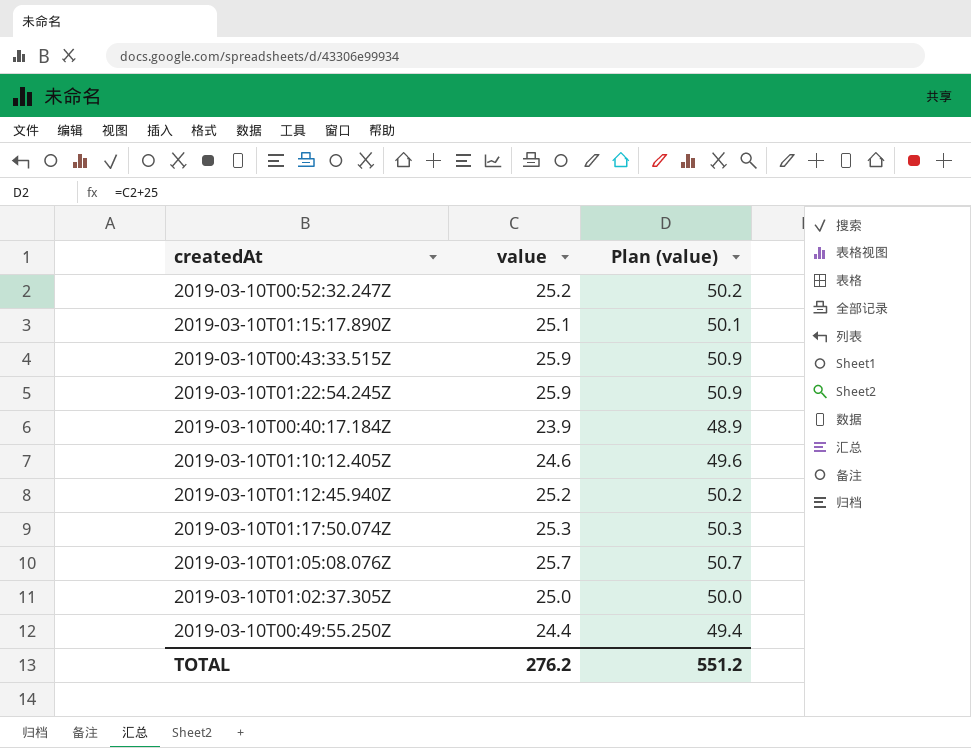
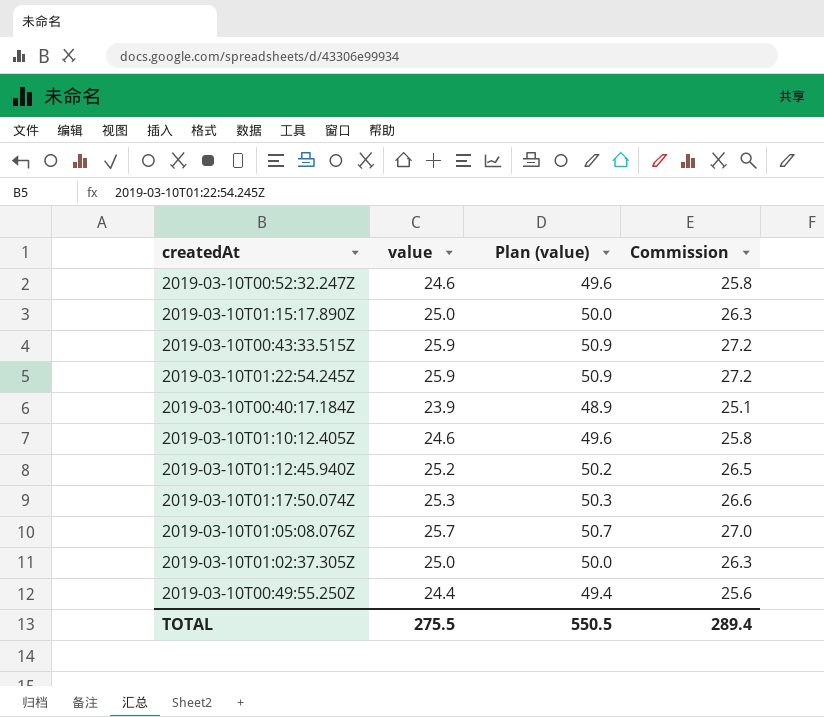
column Commission | formula: none -> [value] * 1.05
2019-03-10T00:52:32.247Z | value: 25.2 -> 24.6
2019-03-10T00:52:32.247Z | Plan (value): 50.2 -> 49.6
2019-03-10T01:15:17.890Z | value: 25.1 -> 25.0
2019-03-10T01:15:17.890Z | Plan (value): 50.1 -> 50.0
TOTAL | value: 276.2 -> 275.5
TOTAL | Plan (value): 551.2 -> 550.5

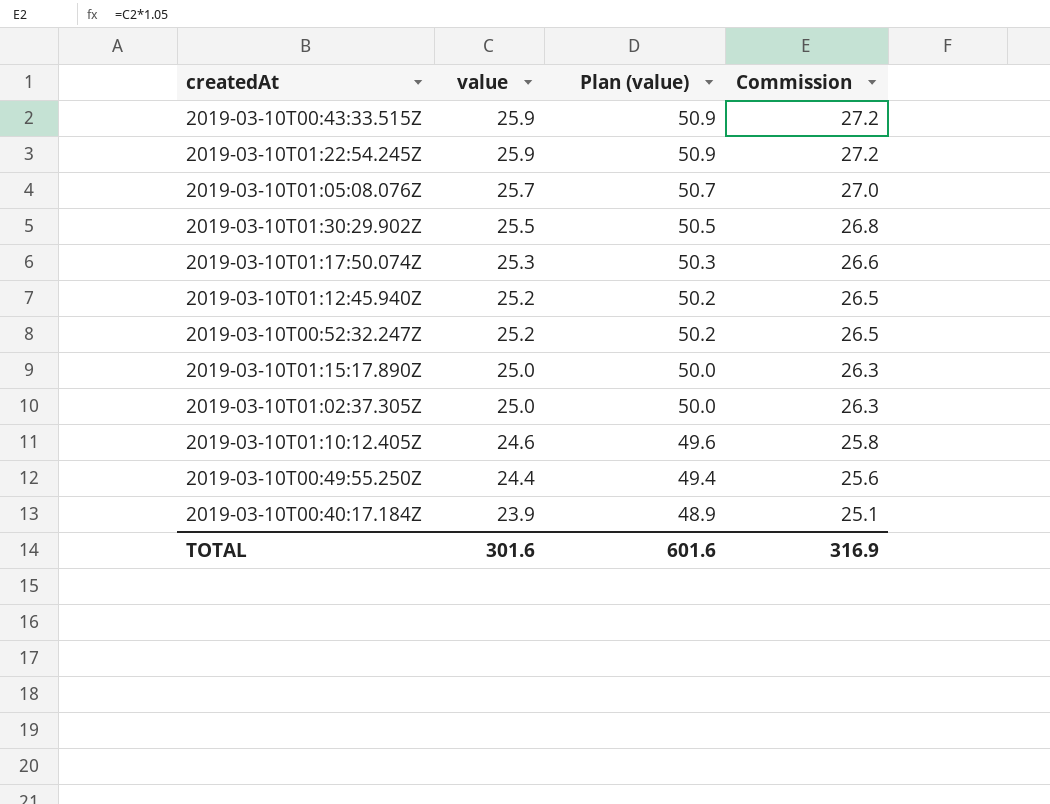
row order: none -> value descending
row 2019-03-10T01:30:29.902Z: none -> 25.5 | 50.5 | 26.8
2019-03-10T00:52:32.247Z | value: 24.6 -> 25.2
2019-03-10T00:52:32.247Z | Plan (value): 49.6 -> 50.2
2019-03-10T00:52:32.247Z | Commission: 25.8 -> 26.5
TOTAL | value: 275.5 -> 301.6
TOTAL | Plan (value): 550.5 -> 601.6
TOTAL | Commission: 289.4 -> 316.9

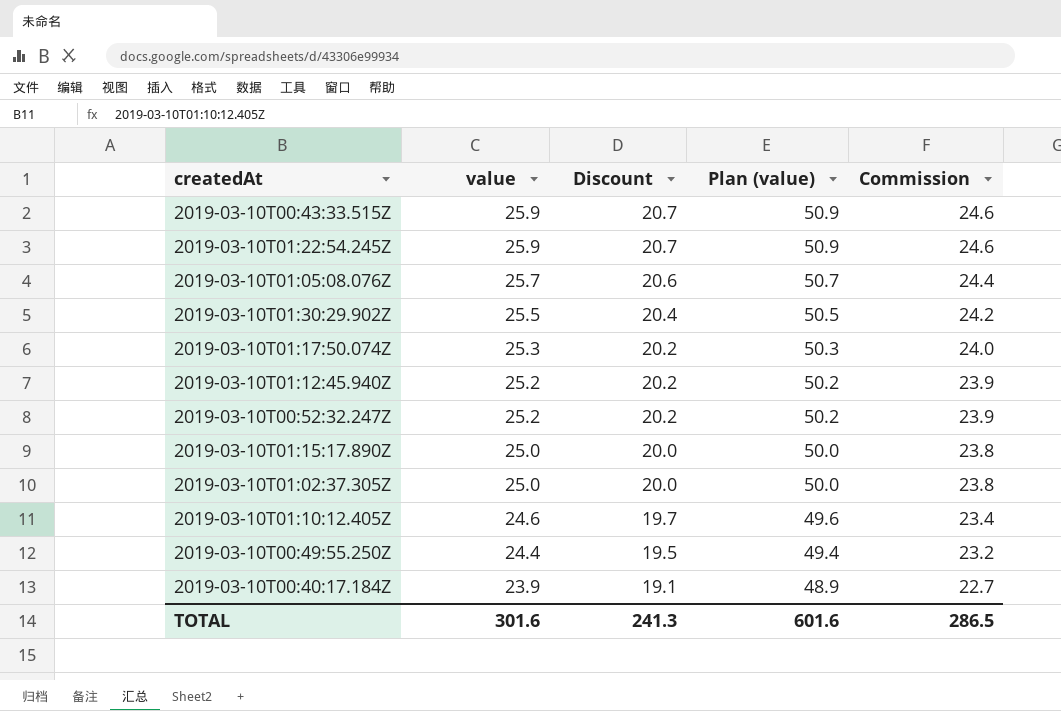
column Discount | formula: none -> [value] * 0.8
column Commission | formula: [value] * 1.05 -> [value] * 0.95
TOTAL | Commission: 316.9 -> 286.5

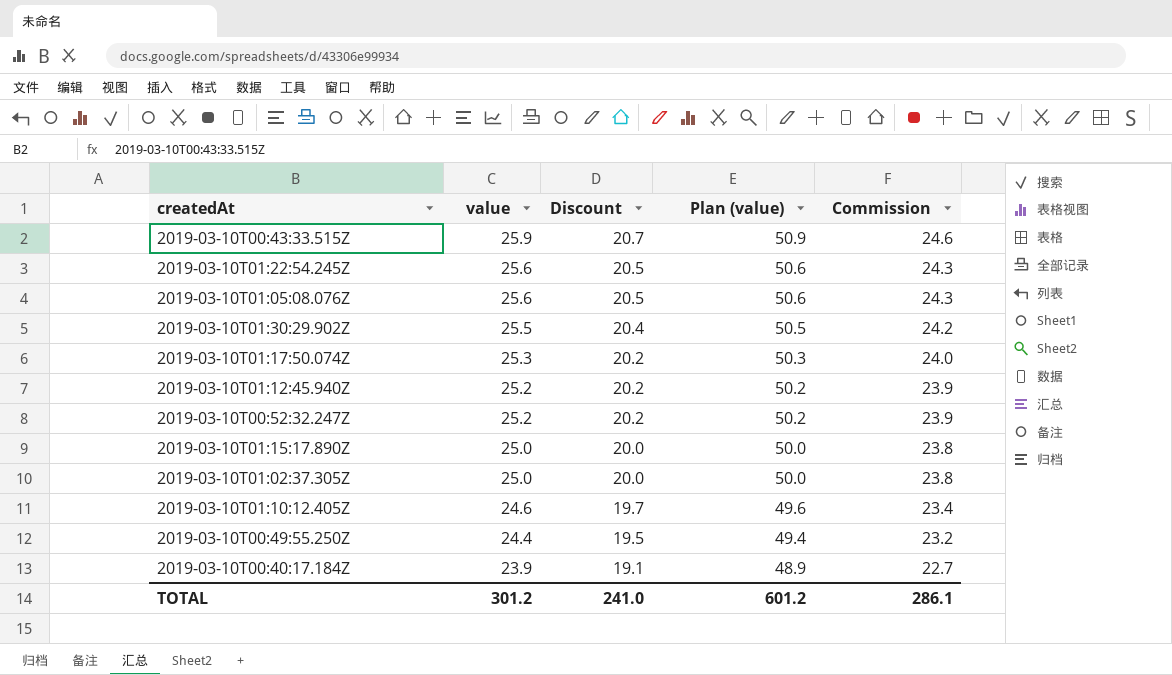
2019-03-10T01:22:54.245Z | value: 25.9 -> 25.6
2019-03-10T01:22:54.245Z | Discount: 20.7 -> 20.5
2019-03-10T01:22:54.245Z | Plan (value): 50.9 -> 50.6
2019-03-10T01:22:54.245Z | Commission: 24.6 -> 24.3
2019-03-10T01:05:08.076Z | value: 25.7 -> 25.6
2019-03-10T01:05:08.076Z | Discount: 20.6 -> 20.5
2019-03-10T01:05:08.076Z | Plan (value): 50.7 -> 50.6
2019-03-10T01:05:08.076Z | Commission: 24.4 -> 24.3
TOTAL | value: 301.6 -> 301.2
TOTAL | Discount: 241.3 -> 241.0
TOTAL | Plan (value): 601.6 -> 601.2
TOTAL | Commission: 286.5 -> 286.1

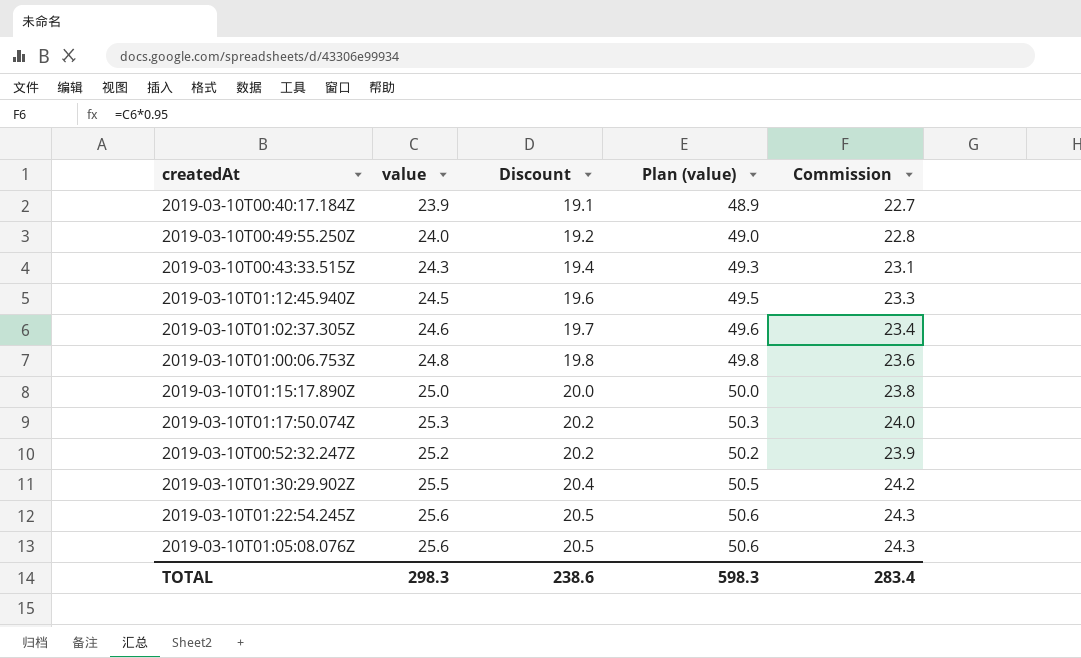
row order: value descending -> Discount ascending
row 2019-03-10T01:10:12.405Z: 24.6 | 19.7 | 49.6 | 23.4 -> none
2019-03-10T00:49:55.250Z | value: 24.4 -> 24.0
2019-03-10T00:49:55.250Z | Discount: 19.5 -> 19.2
2019-03-10T00:49:55.250Z | Plan (value): 49.4 -> 49.0
2019-03-10T00:49:55.250Z | Commission: 23.2 -> 22.8
2019-03-10T00:43:33.515Z | value: 25.9 -> 24.3
2019-03-10T00:43:33.515Z | Discount: 20.7 -> 19.4
2019-03-10T00:43:33.515Z | Plan (value): 50.9 -> 49.3
2019-03-10T00:43:33.515Z | Commission: 24.6 -> 23.1
2019-03-10T01:12:45.940Z | value: 25.2 -> 24.5
2019-03-10T01:12:45.940Z | Discount: 20.2 -> 19.6
2019-03-10T01:12:45.940Z | Plan (value): 50.2 -> 49.5
2019-03-10T01:12:45.940Z | Commission: 23.9 -> 23.3
2019-03-10T01:02:37.305Z | value: 25.0 -> 24.6
2019-03-10T01:02:37.305Z | Discount: 20.0 -> 19.7
2019-03-10T01:02:37.305Z | Plan (value): 50.0 -> 49.6
2019-03-10T01:02:37.305Z | Commission: 23.8 -> 23.4
row 2019-03-10T01:00:06.753Z: none -> 24.8 | 19.8 | 49.8 | 23.6
TOTAL | value: 301.2 -> 298.3
TOTAL | Discount: 241.0 -> 238.6
TOTAL | Plan (value): 601.2 -> 598.3
TOTAL | Commission: 286.1 -> 283.4

